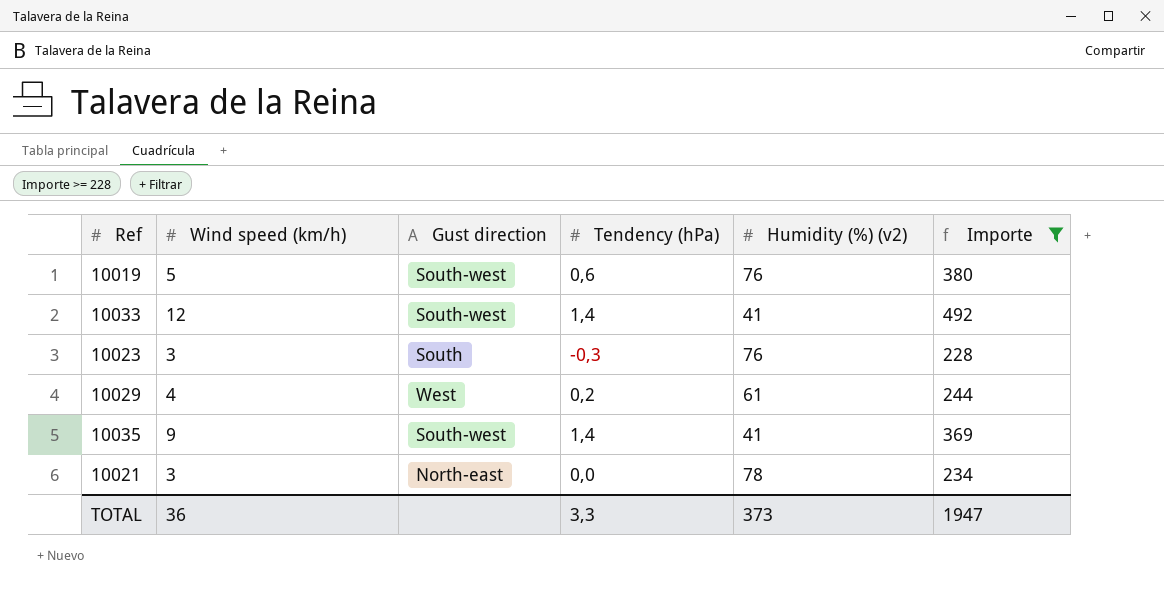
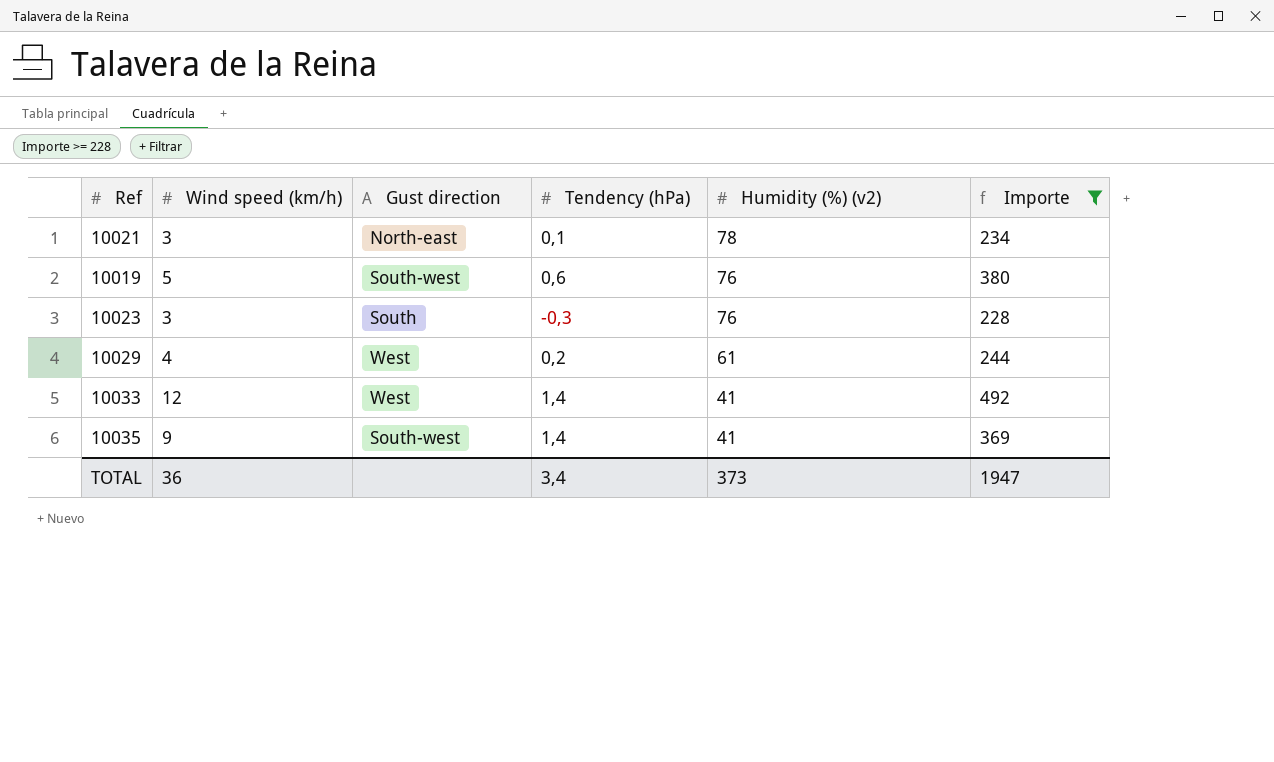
row order: none -> Humidity (%) (v2) descending
10021 | Tendency (hPa): 0,0 -> 0,1
10033 | Gust direction: South-west -> West
TOTAL | Tendency (hPa): 3,3 -> 3,4

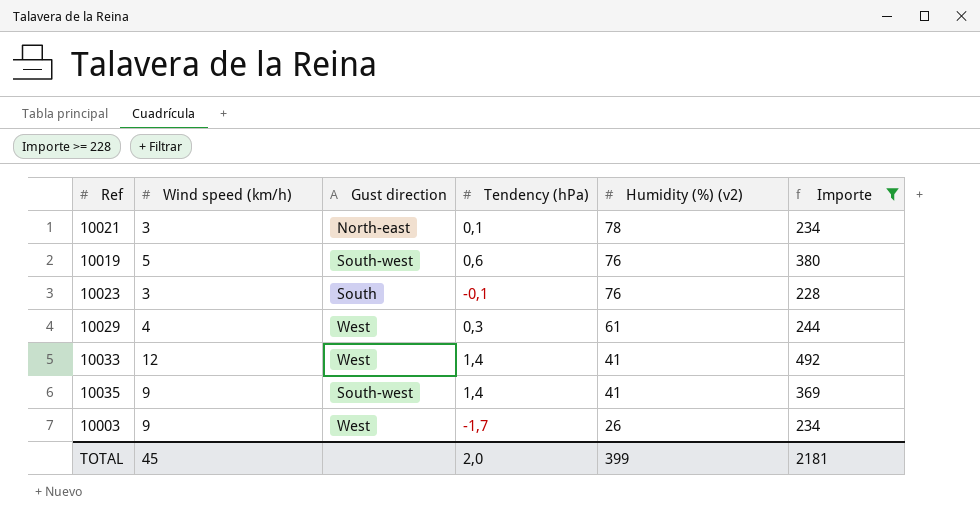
10023 | Tendency (hPa): -0,3 -> -0,1
10029 | Tendency (hPa): 0,2 -> 0,3
row 10003: none -> 9 | West | -1,7 | 26 | 234
TOTAL | Wind speed (km/h): 36 -> 45
TOTAL | Tendency (hPa): 3,4 -> 2,0
TOTAL | Humidity (%) (v2): 373 -> 399
TOTAL | Importe: 1947 -> 2181

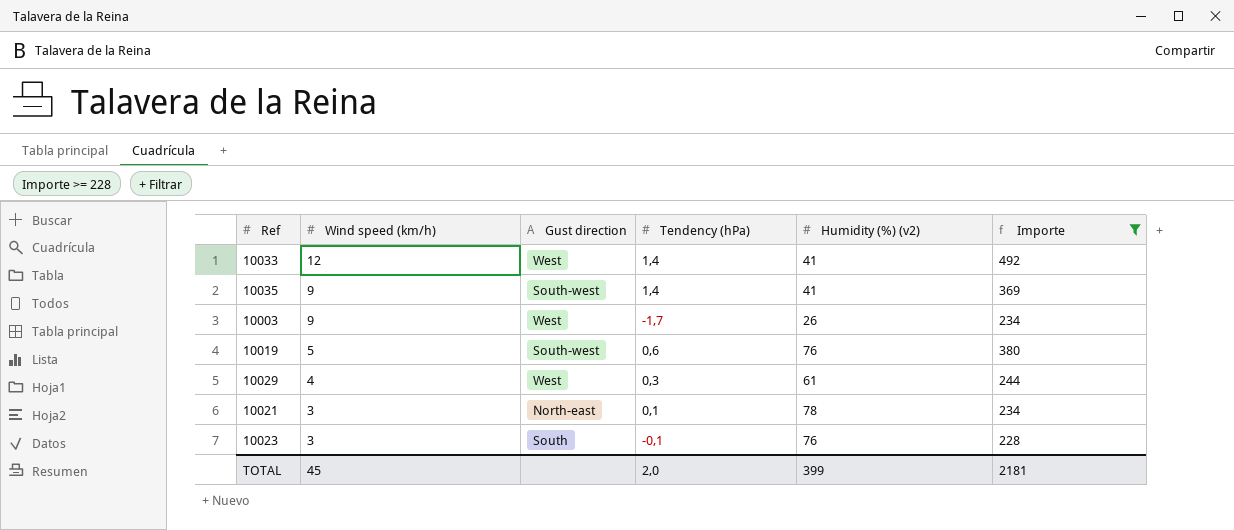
row order: Humidity (%) (v2) descending -> Wind speed (km/h) descending

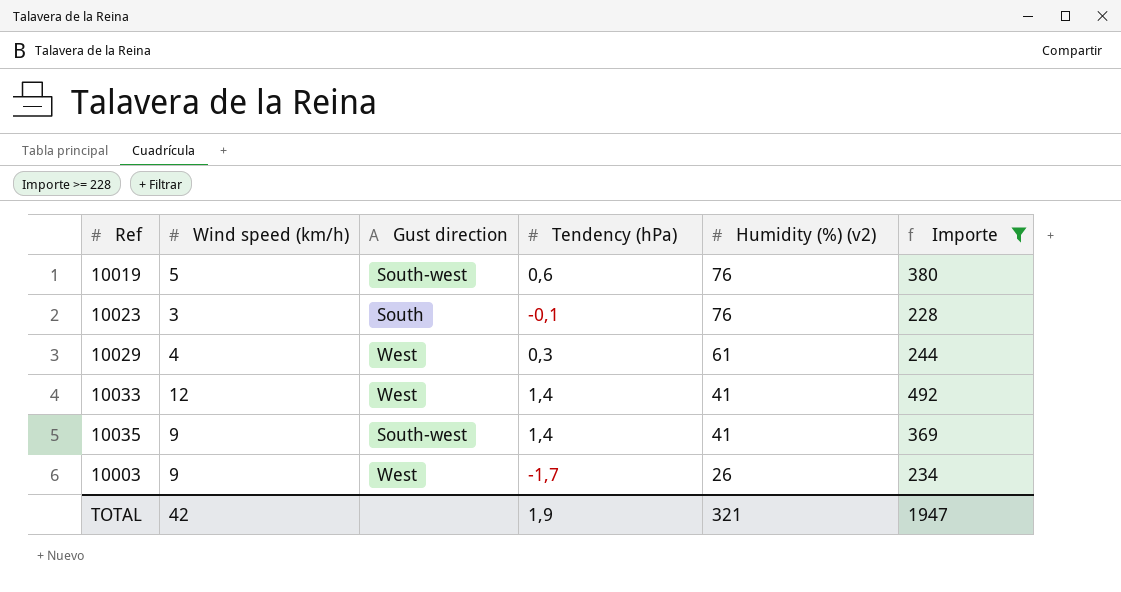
row order: Wind speed (km/h) descending -> Humidity (%) (v2) descending
row 10021: 3 | North-east | 0,1 | 78 | 234 -> none
TOTAL | Wind speed (km/h): 45 -> 42
TOTAL | Tendency (hPa): 2,0 -> 1,9
TOTAL | Humidity (%) (v2): 399 -> 321
TOTAL | Importe: 2181 -> 1947

